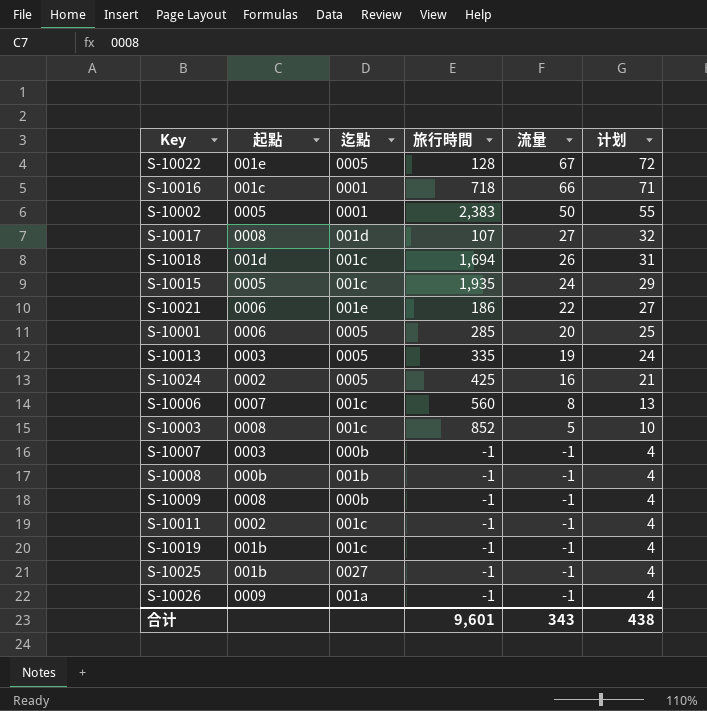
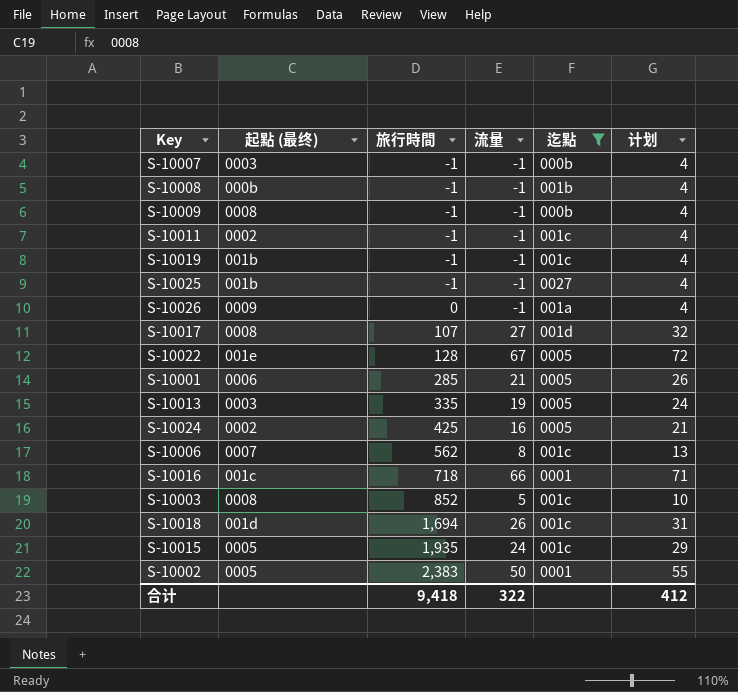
filter: none -> 迄點 != 001e
row order: 流量 descending -> 旅行時間 ascending
column name: 起點 -> 起點 (最终)
column 迄點 | position: 3 -> 5
S-10026 | 旅行時間: -1 -> 0
S-10001 | 流量: 20 -> 21
S-10001 | 计划: 25 -> 26
S-10006 | 旅行時間: 560 -> 562
合计 | 旅行時間: 9,601 -> 9,418
合计 | 流量: 343 -> 322
合计 | 计划: 438 -> 412

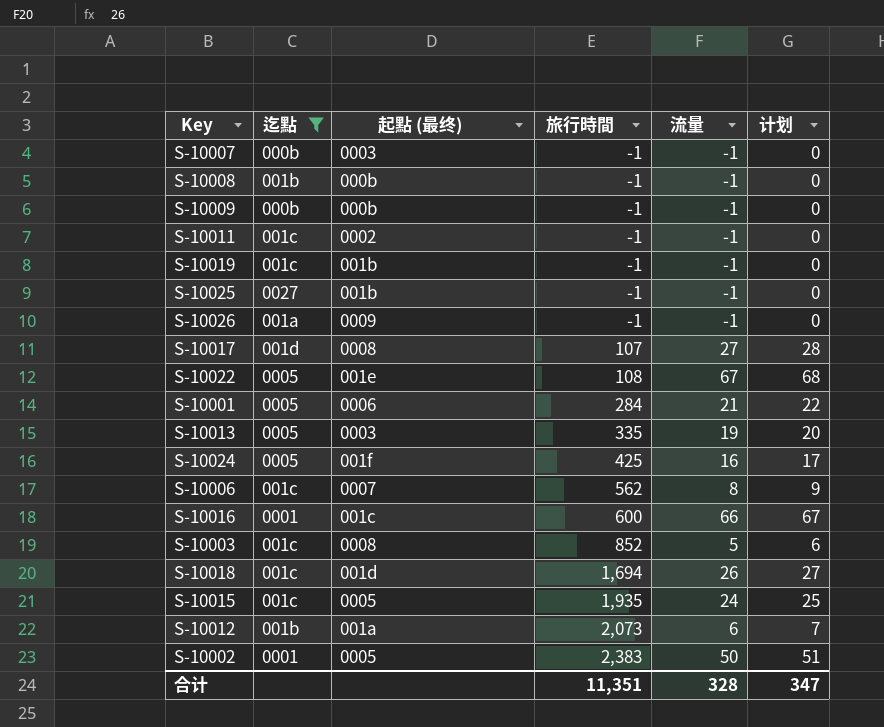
column 迄點 | position: 5 -> 2
column 计划 | formula: [流量] + 5 -> [流量] + 1
S-10009 | 起點 (最终): 0008 -> 000b
S-10026 | 旅行時間: 0 -> -1
S-10022 | 旅行時間: 128 -> 108
S-10001 | 旅行時間: 285 -> 284
S-10024 | 起點 (最终): 0002 -> 001f
S-10016 | 旅行時間: 718 -> 600
row S-10012: none -> 001b | 001a | 2,073 | 6 | 7
合计 | 旅行時間: 9,418 -> 11,351
合计 | 流量: 322 -> 328
合计 | 计划: 412 -> 347

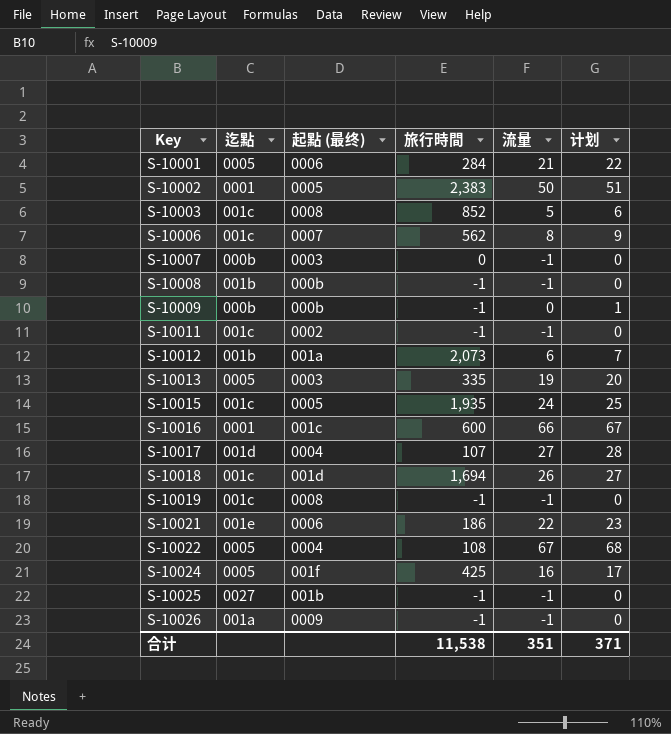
filter: 迄點 != 001e -> none
row order: 旅行時間 ascending -> Key ascending
S-10007 | 旅行時間: -1 -> 0
S-10009 | 流量: -1 -> 0
S-10009 | 计划: 0 -> 1
S-10017 | 起點 (最终): 0008 -> 0004
S-10019 | 起點 (最终): 001b -> 0008
S-10022 | 起點 (最终): 001e -> 0004
合计 | 旅行時間: 11,351 -> 11,538
合计 | 流量: 328 -> 351
合计 | 计划: 347 -> 371

